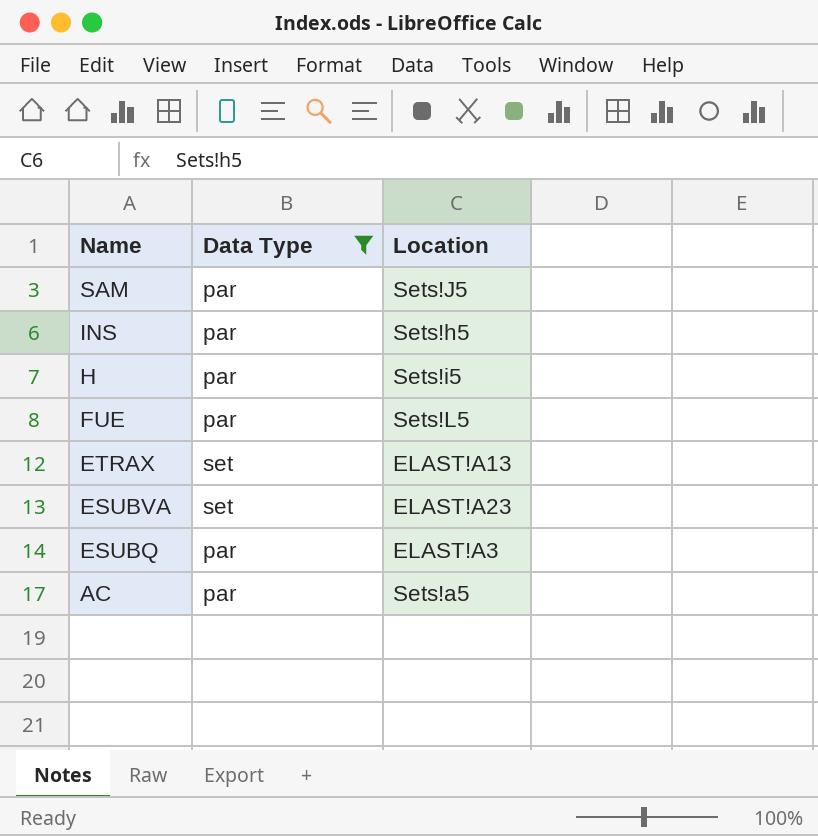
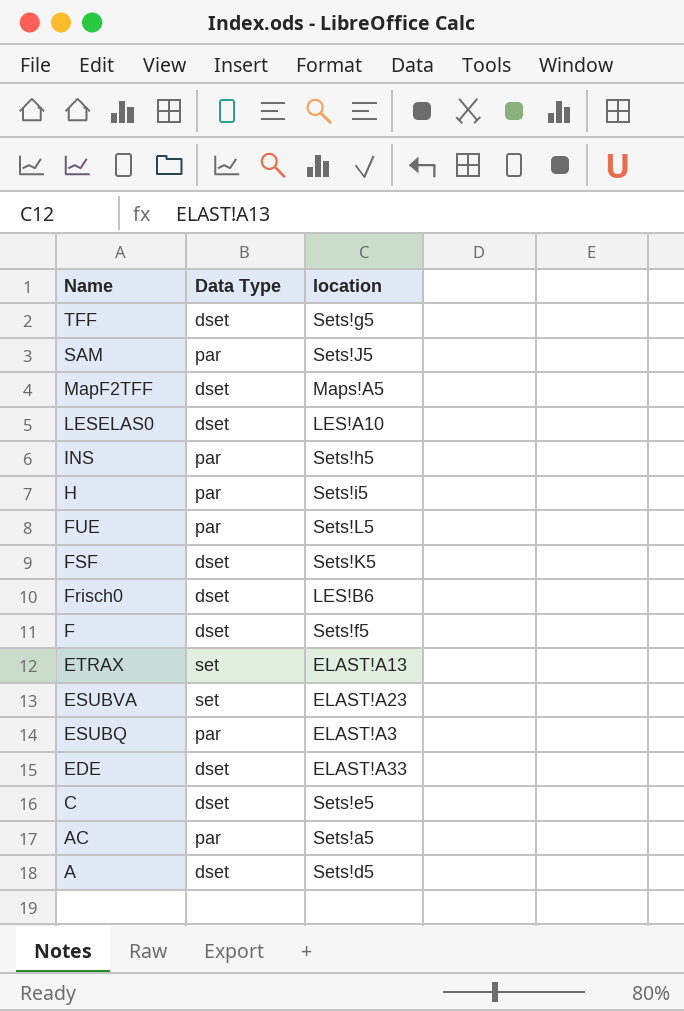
filter: Data Type != dset -> none
column name: Location -> location

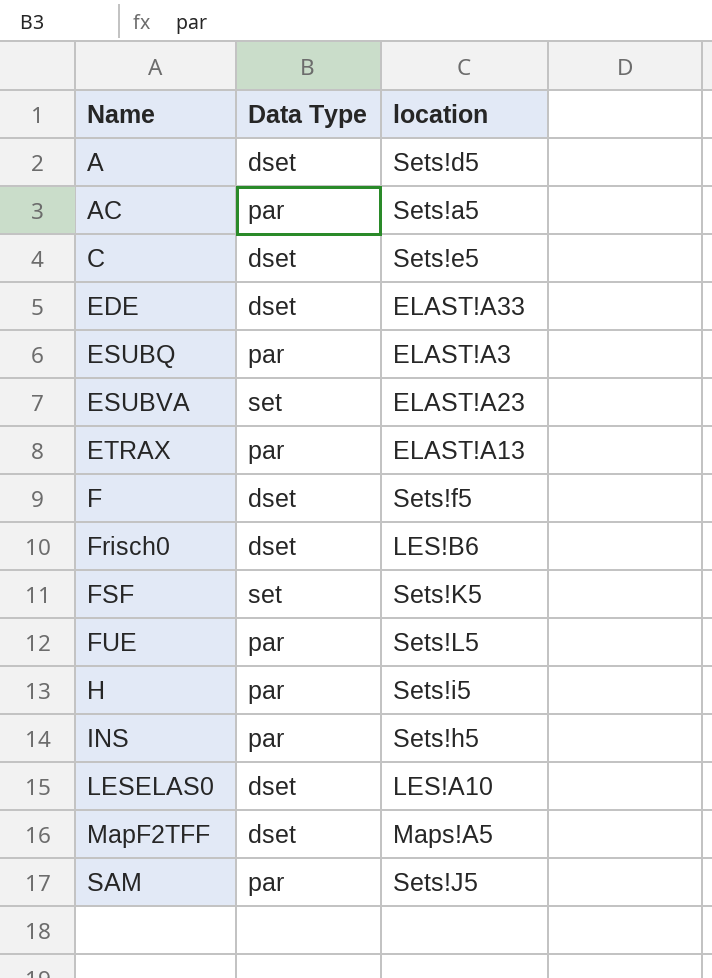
row order: Name descending -> Name ascending
row TFF: dset | Sets!g5 -> none
ETRAX | Data Type: set -> par
FSF | Data Type: dset -> set

